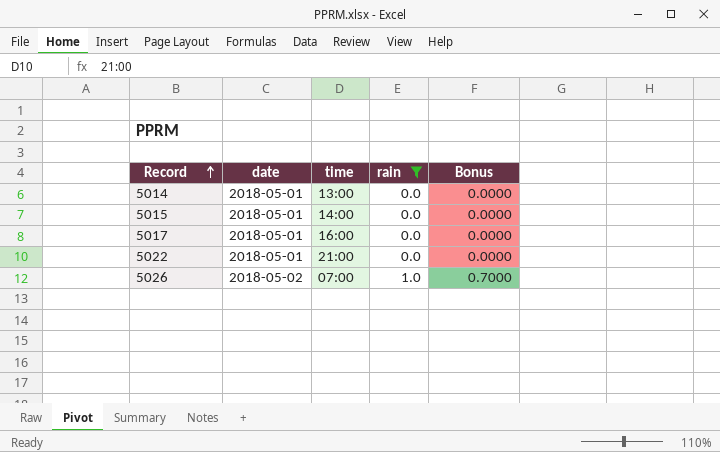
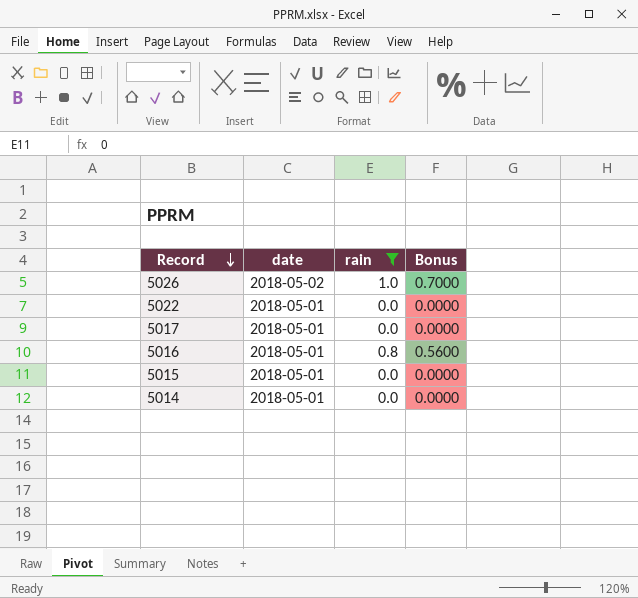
row order: Record ascending -> Record descending
column time | position: 3 -> none
row 5016: none -> 2018-05-01 | 0.8 | 0.5600

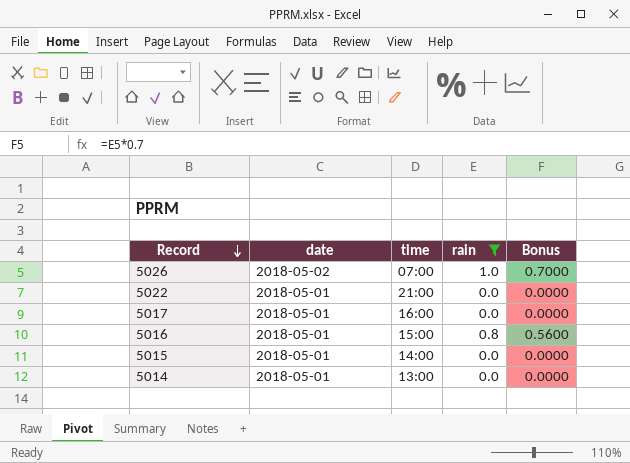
column time | position: none -> 3

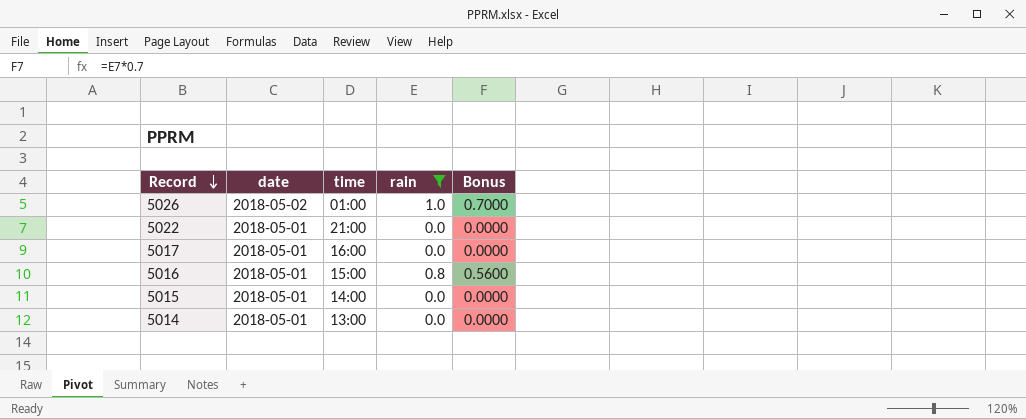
5026 | time: 07:00 -> 01:00

